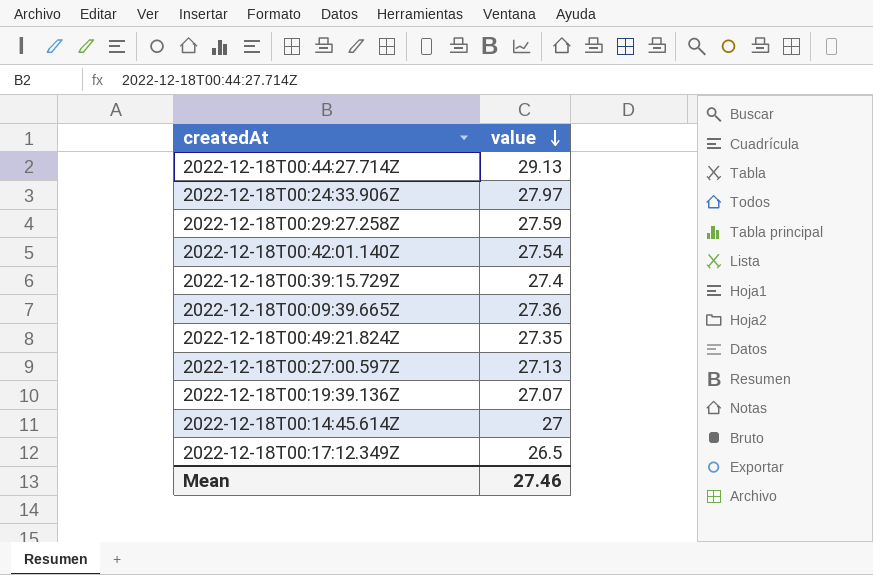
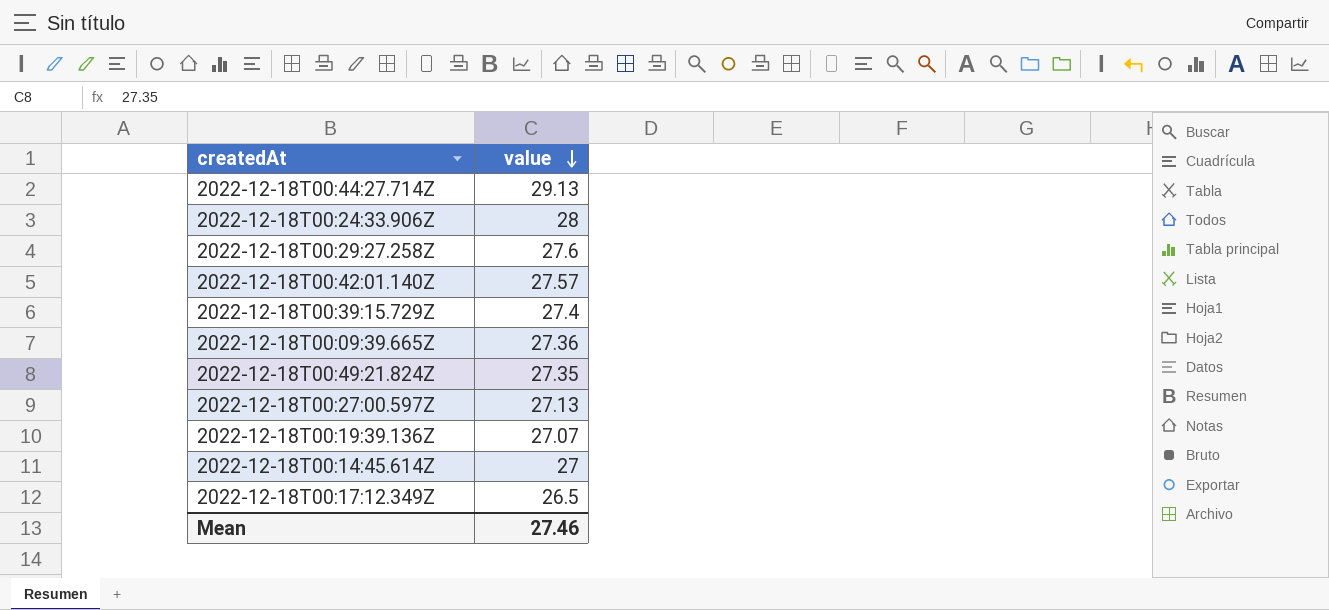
2022-12-18T00:24:33.906Z | value: 27.97 -> 28
2022-12-18T00:29:27.258Z | value: 27.59 -> 27.6
2022-12-18T00:42:01.140Z | value: 27.54 -> 27.57

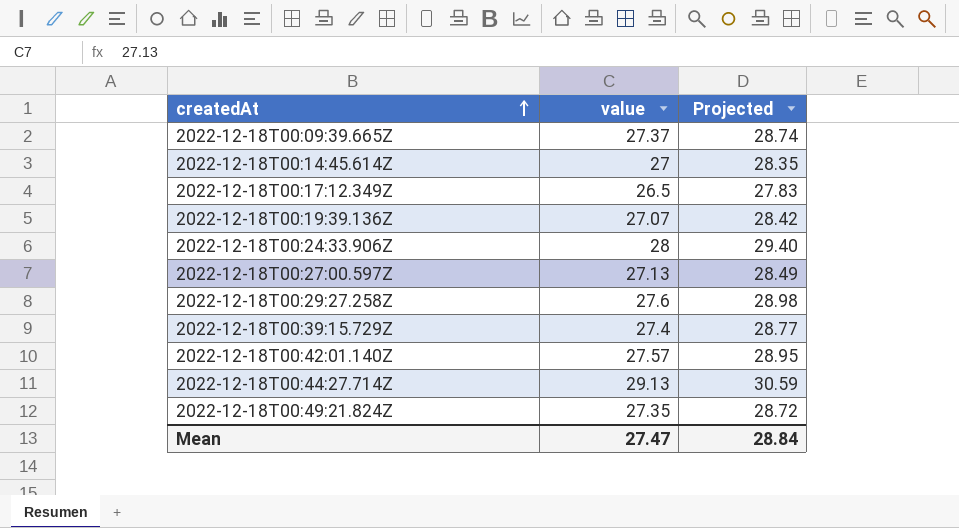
row order: value descending -> createdAt ascending
column Projected | formula: none -> [value] * 1.05
2022-12-18T00:09:39.665Z | value: 27.36 -> 27.37
Mean | value: 27.46 -> 27.47

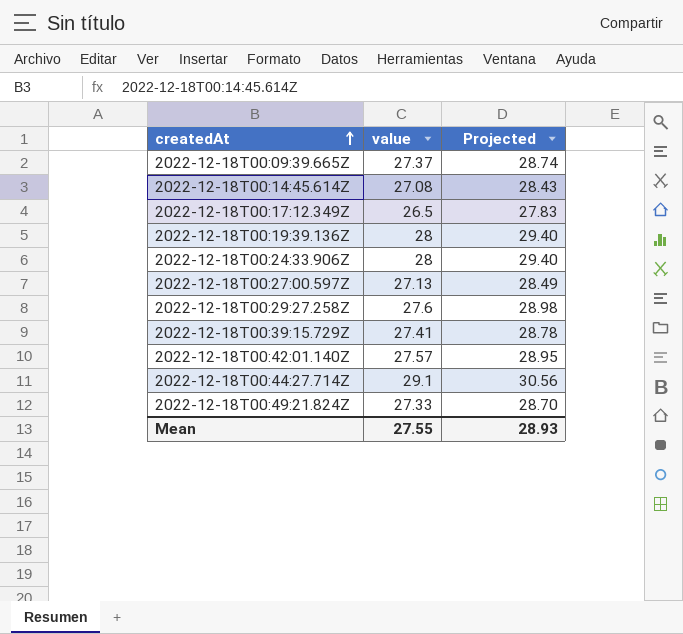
2022-12-18T00:14:45.614Z | value: 27 -> 27.08
2022-12-18T00:14:45.614Z | Projected: 28.35 -> 28.43
2022-12-18T00:19:39.136Z | value: 27.07 -> 28
2022-12-18T00:19:39.136Z | Projected: 28.42 -> 29.40
2022-12-18T00:39:15.729Z | value: 27.4 -> 27.41
2022-12-18T00:39:15.729Z | Projected: 28.77 -> 28.78
2022-12-18T00:44:27.714Z | value: 29.13 -> 29.1
2022-12-18T00:44:27.714Z | Projected: 30.59 -> 30.56
2022-12-18T00:49:21.824Z | value: 27.35 -> 27.33
2022-12-18T00:49:21.824Z | Projected: 28.72 -> 28.70
Mean | value: 27.47 -> 27.55
Mean | Projected: 28.84 -> 28.93

